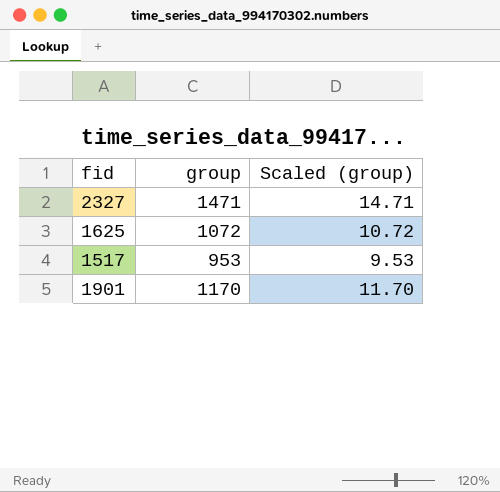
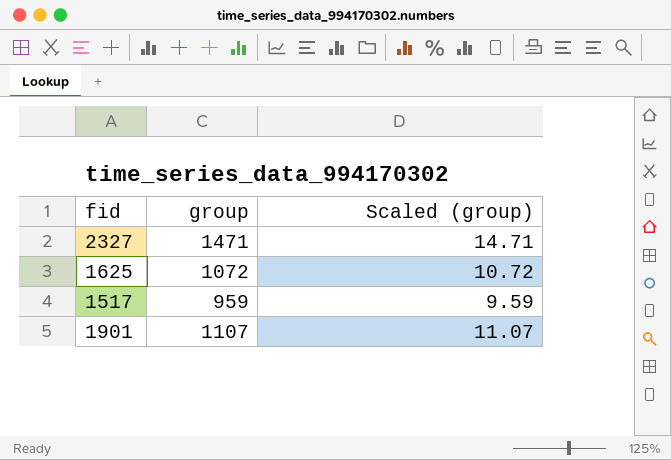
1517 | group: 953 -> 959
1517 | Scaled (group): 9.53 -> 9.59
1901 | group: 1170 -> 1107
1901 | Scaled (group): 11.70 -> 11.07

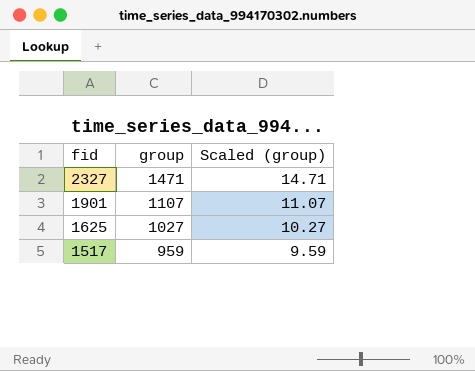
row order: none -> fid descending
1625 | group: 1072 -> 1027
1625 | Scaled (group): 10.72 -> 10.27

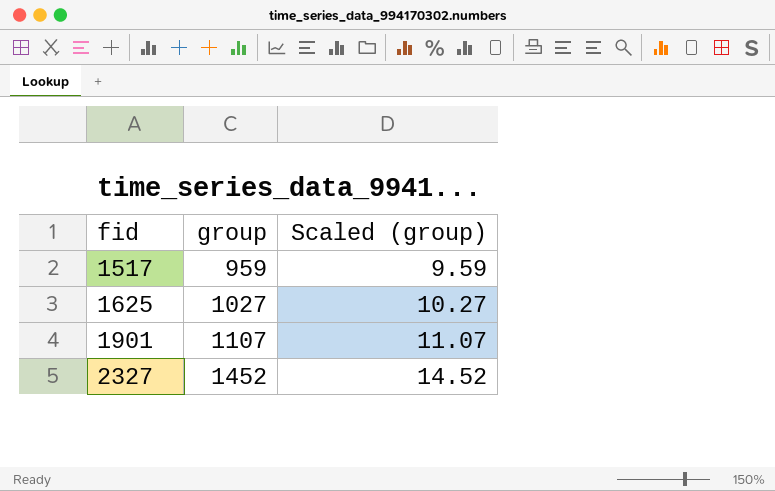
row order: fid descending -> fid ascending
2327 | group: 1471 -> 1452
2327 | Scaled (group): 14.71 -> 14.52

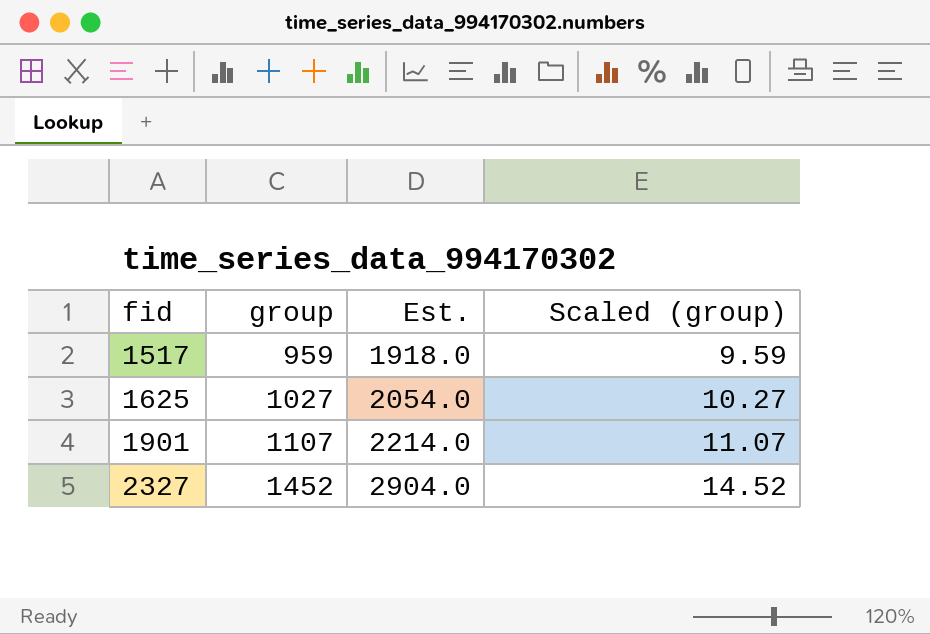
column Est. | formula: none -> [group] * 2

